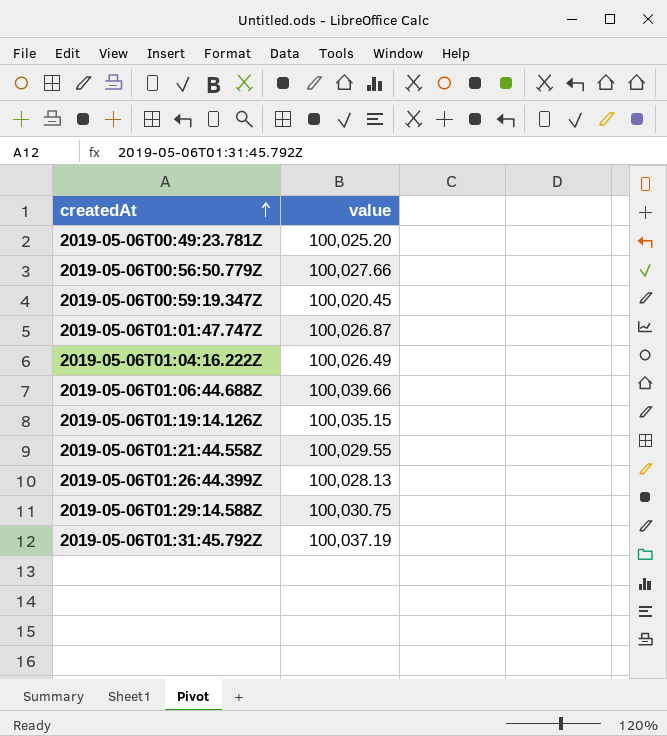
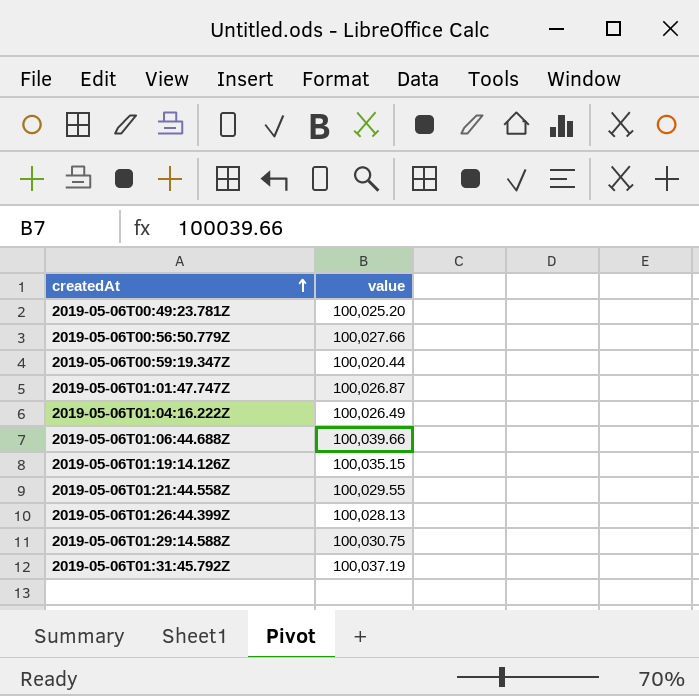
2019-05-06T00:59:19.347Z | value: 100,020.45 -> 100,020.44

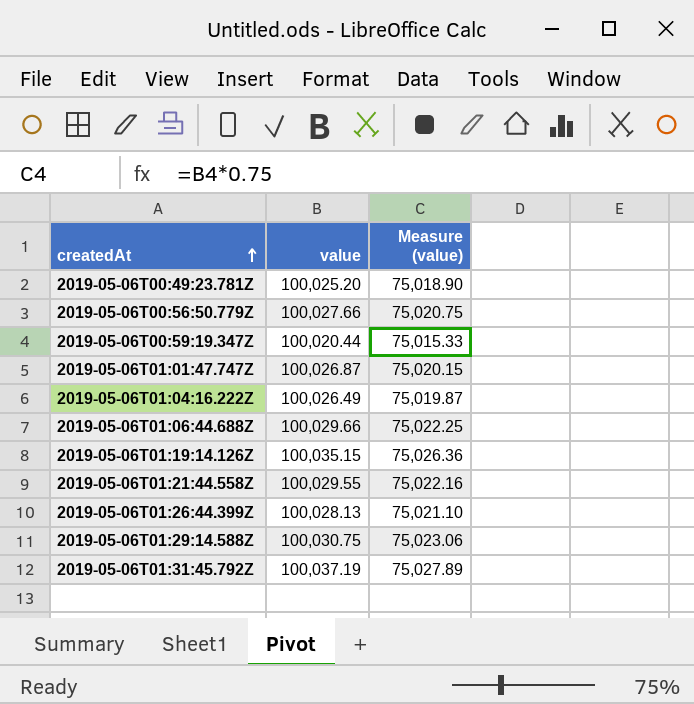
column Measure (value) | formula: none -> [value] * 0.75
2019-05-06T01:06:44.688Z | value: 100,039.66 -> 100,029.66

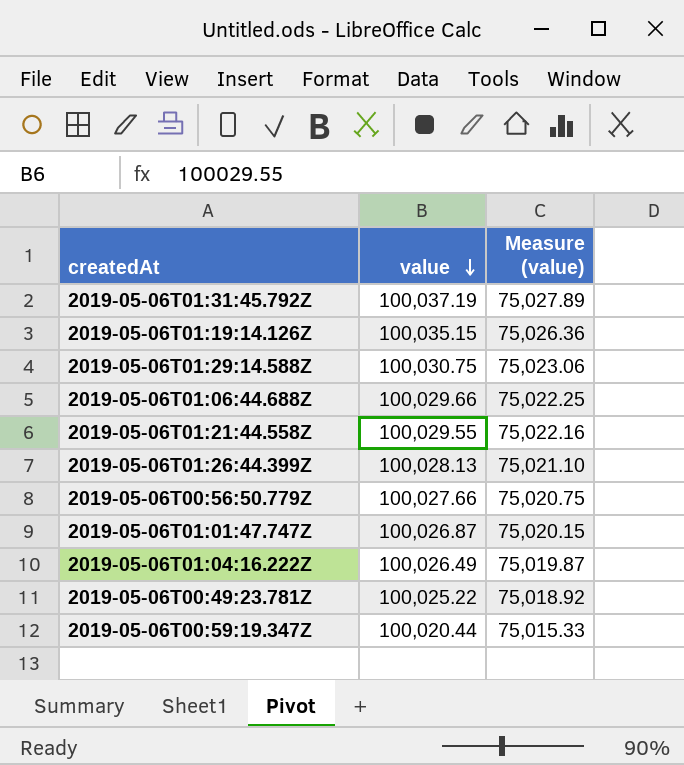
row order: createdAt ascending -> value descending
2019-05-06T00:49:23.781Z | value: 100,025.20 -> 100,025.22
2019-05-06T00:49:23.781Z | Measure (value): 75,018.90 -> 75,018.92

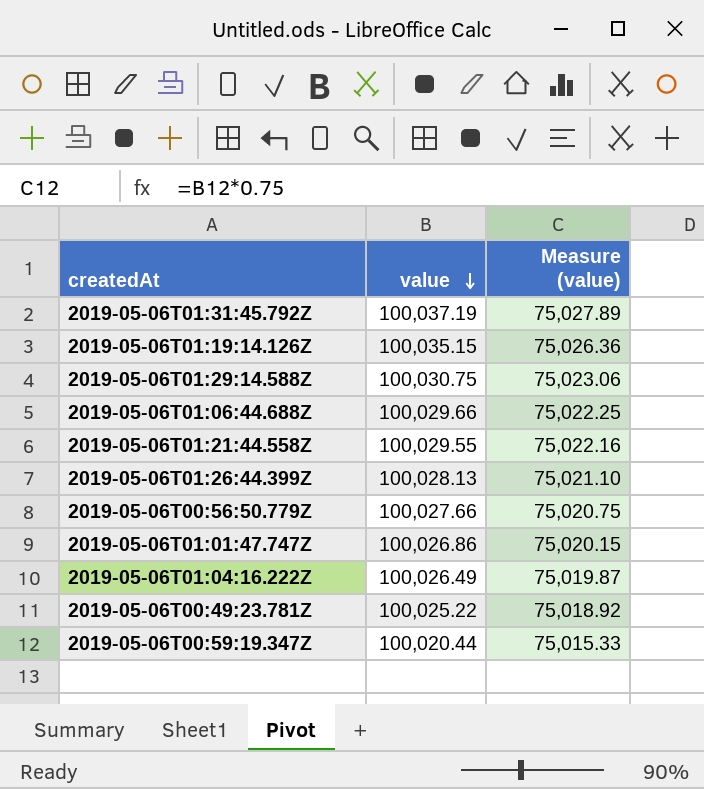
2019-05-06T01:01:47.747Z | value: 100,026.87 -> 100,026.86

